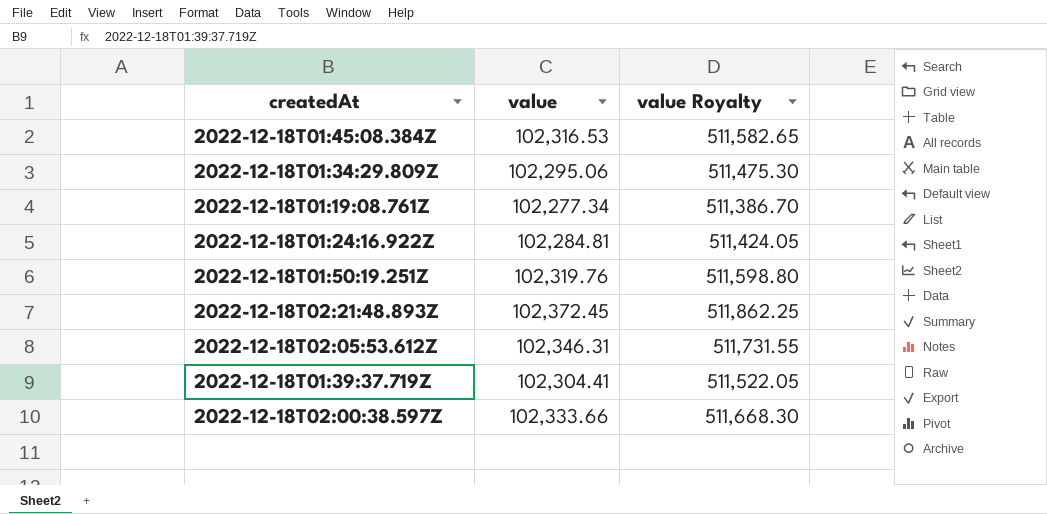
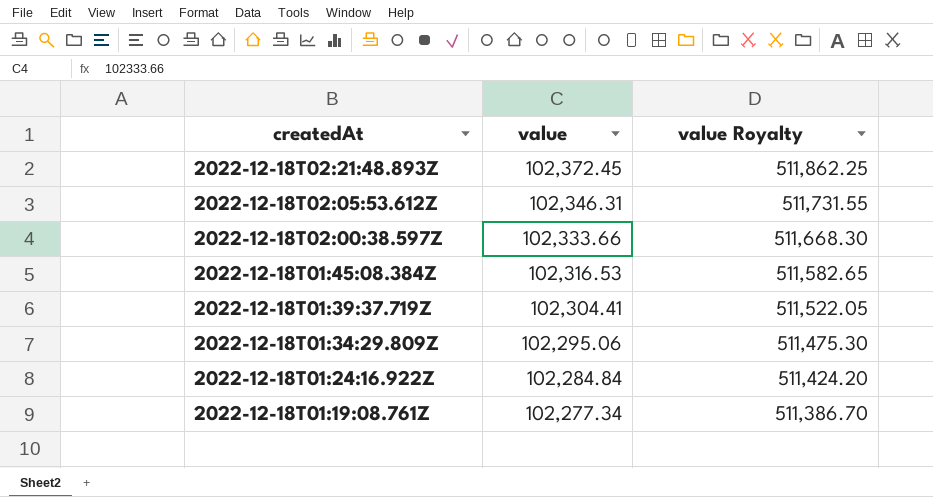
row order: none -> createdAt descending
row 2022-12-18T01:50:19.251Z: 102,319.76 | 511,598.80 -> none
2022-12-18T01:24:16.922Z | value: 102,284.81 -> 102,284.84
2022-12-18T01:24:16.922Z | value Royalty: 511,424.05 -> 511,424.20

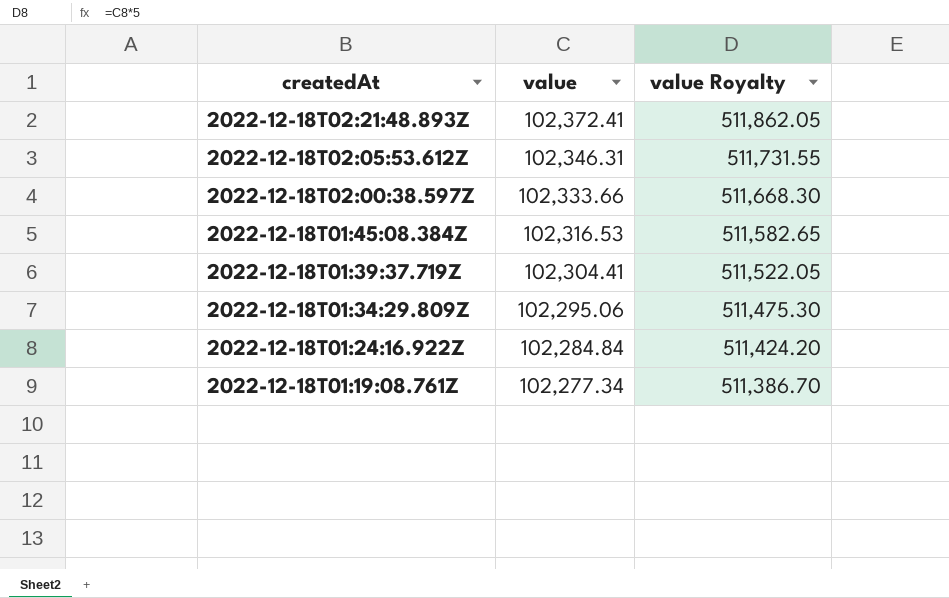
2022-12-18T02:21:48.893Z | value: 102,372.45 -> 102,372.41
2022-12-18T02:21:48.893Z | value Royalty: 511,862.25 -> 511,862.05

